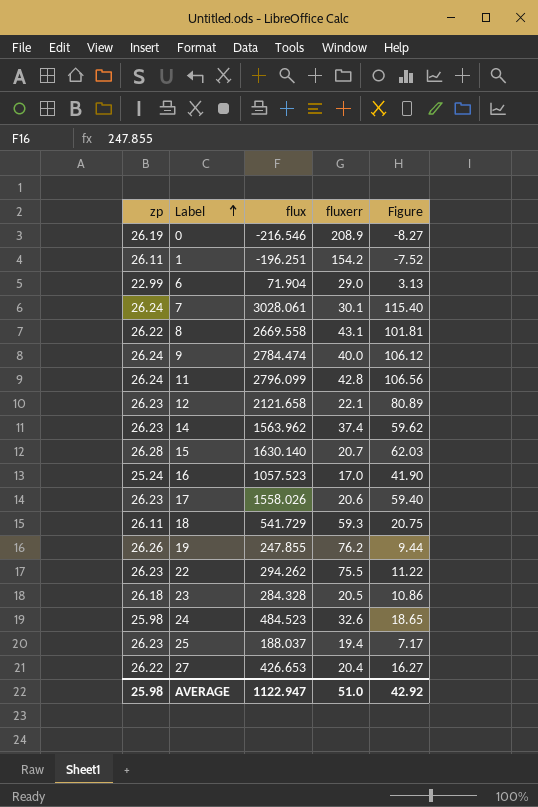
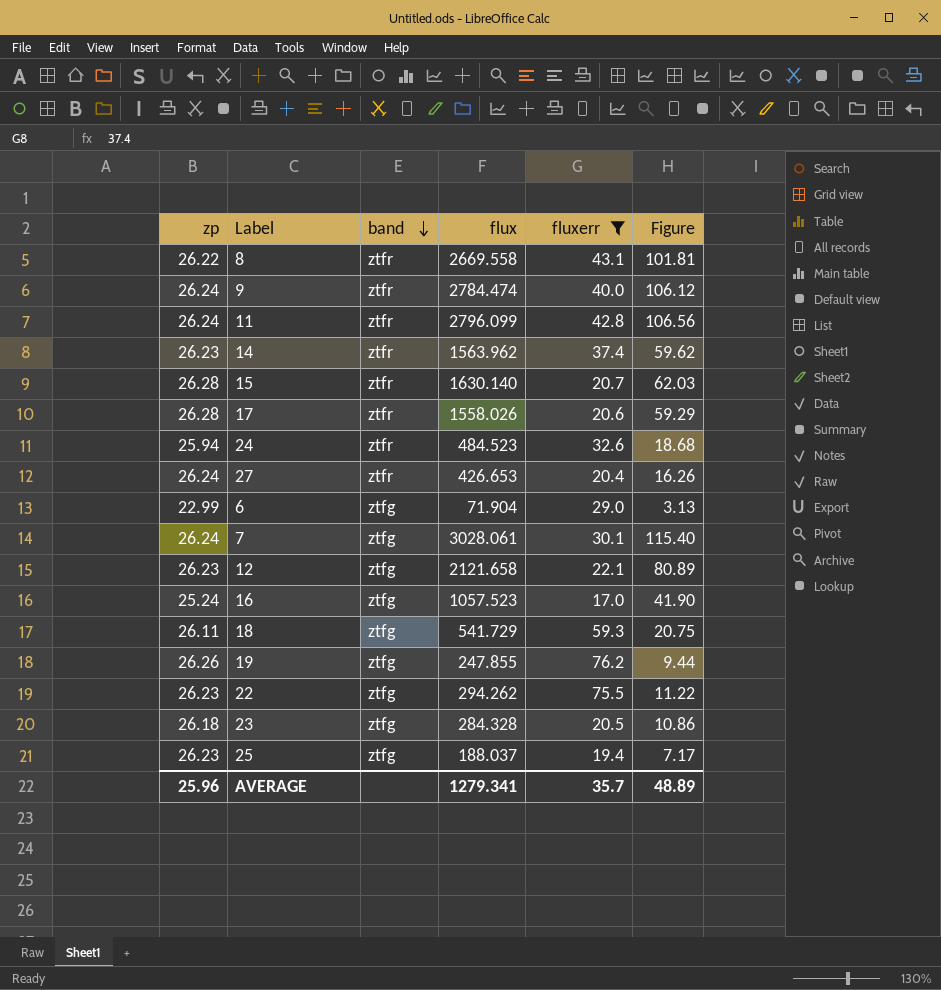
filter: none -> fluxerr <= 76.2
row order: Label ascending -> band descending
column band | position: none -> 3
17 | zp: 26.23 -> 26.28
17 | Figure: 59.40 -> 59.29
24 | zp: 25.98 -> 25.94
24 | Figure: 18.65 -> 18.68
27 | zp: 26.22 -> 26.24
27 | Figure: 16.27 -> 16.26
AVERAGE | zp: 25.98 -> 25.96
AVERAGE | flux: 1122.947 -> 1279.341
AVERAGE | fluxerr: 51.0 -> 35.7
AVERAGE | Figure: 42.92 -> 48.89

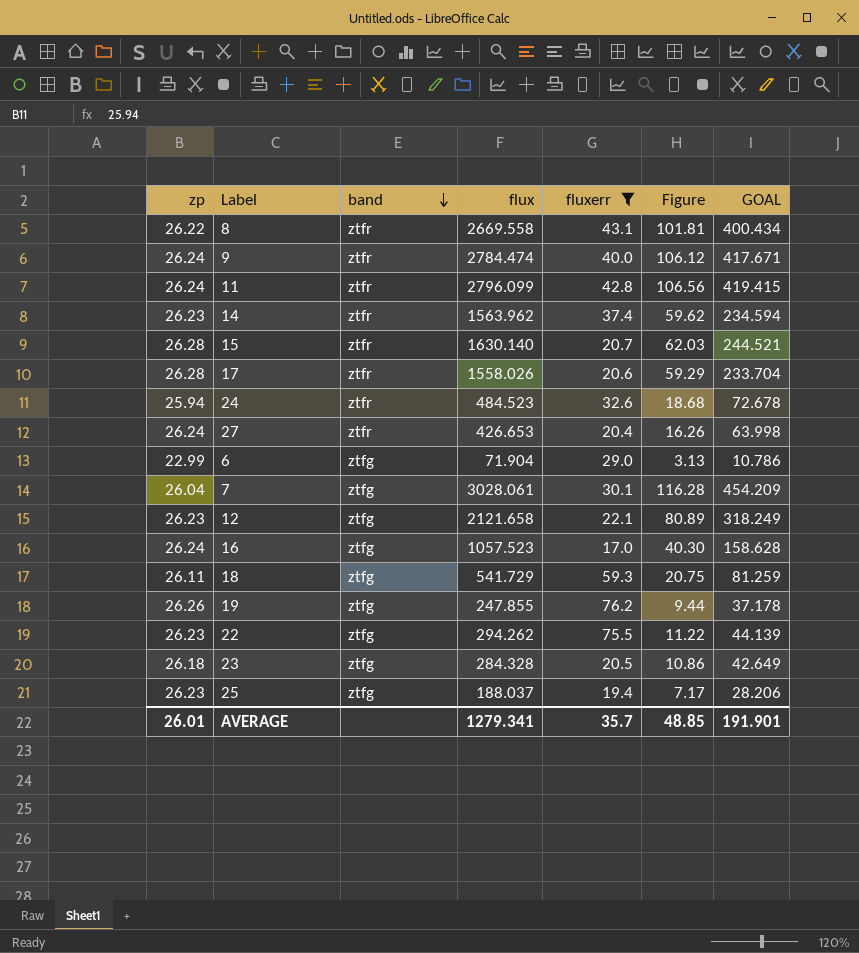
column GOAL | formula: none -> [flux] * 0.15
7 | zp: 26.24 -> 26.04
7 | Figure: 115.40 -> 116.28
16 | zp: 25.24 -> 26.24
16 | Figure: 41.90 -> 40.30
AVERAGE | zp: 25.96 -> 26.01
AVERAGE | Figure: 48.89 -> 48.85

